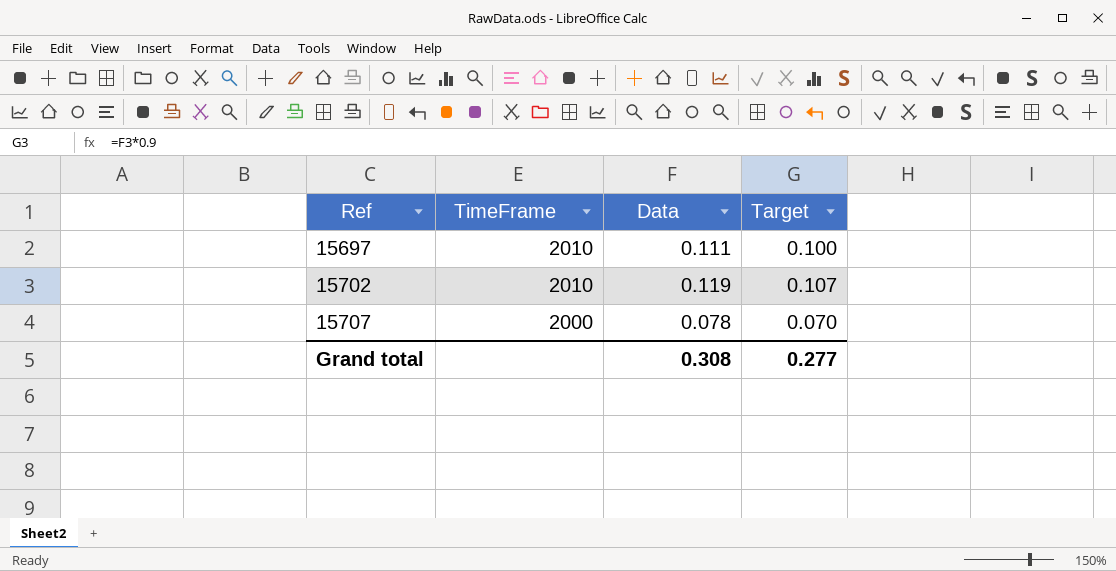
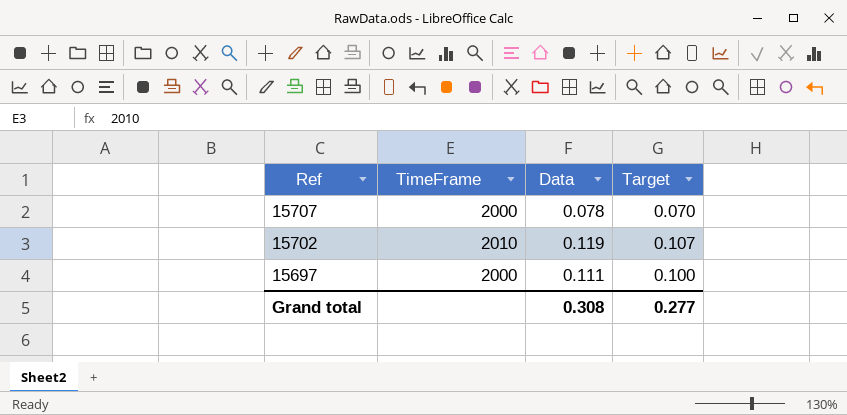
row order: Ref ascending -> Ref descending
15697 | TimeFrame: 2010 -> 2000

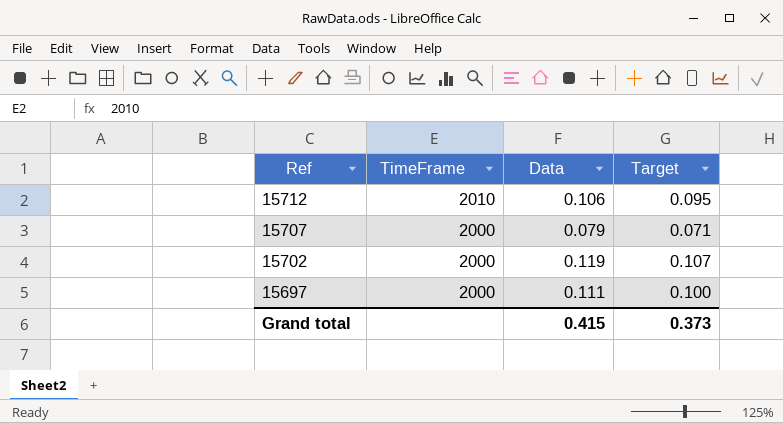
row 15712: none -> 2010 | 0.106 | 0.095
15707 | Data: 0.078 -> 0.079
15707 | Target: 0.070 -> 0.071
15702 | TimeFrame: 2010 -> 2000
Grand total | Data: 0.308 -> 0.415
Grand total | Target: 0.277 -> 0.373

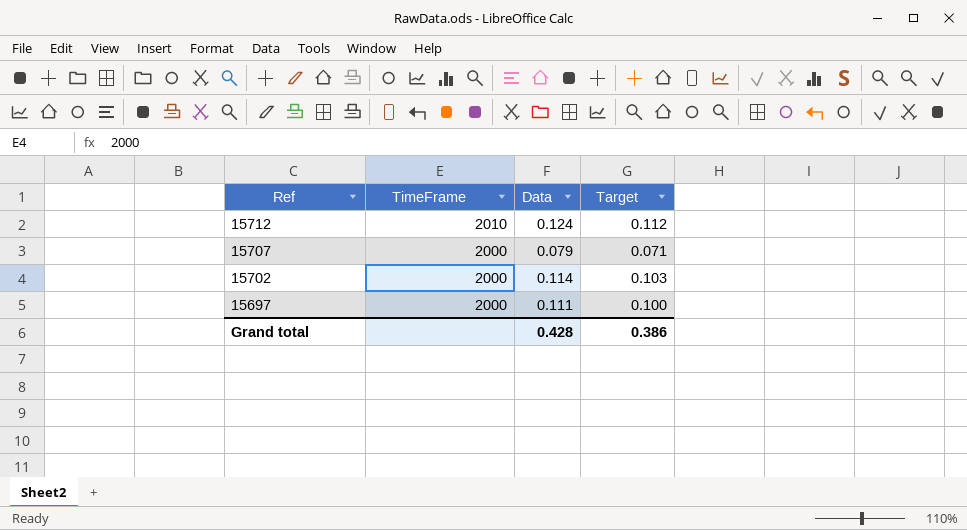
15712 | Data: 0.106 -> 0.124
15712 | Target: 0.095 -> 0.112
15702 | Data: 0.119 -> 0.114
15702 | Target: 0.107 -> 0.103
Grand total | Data: 0.415 -> 0.428
Grand total | Target: 0.373 -> 0.386

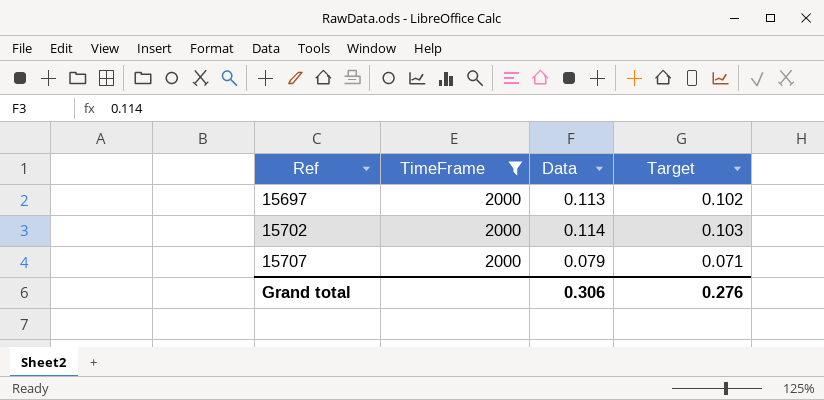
filter: none -> TimeFrame = 2000
row order: Ref descending -> Ref ascending
15697 | Data: 0.111 -> 0.113
15697 | Target: 0.100 -> 0.102
Grand total | Data: 0.428 -> 0.306
Grand total | Target: 0.386 -> 0.276

